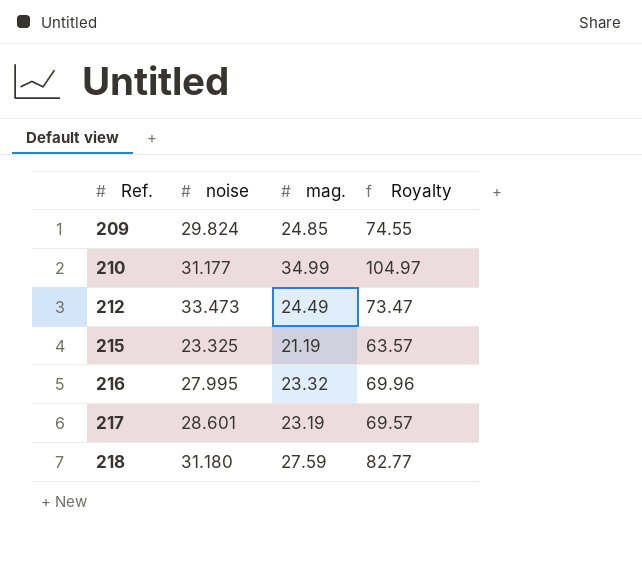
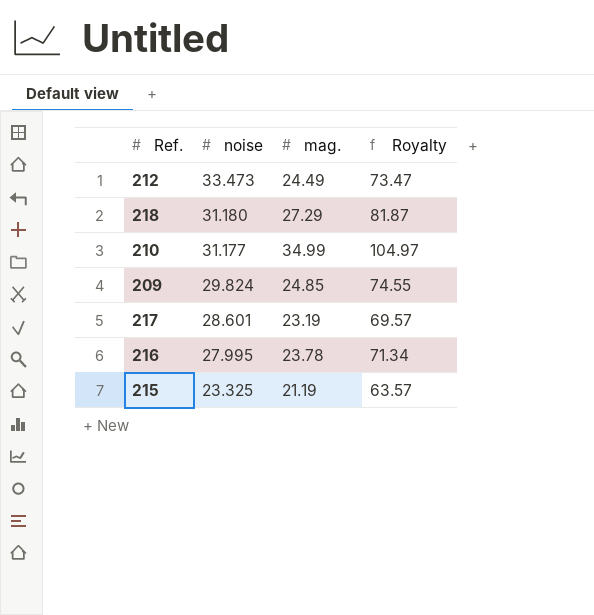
row order: Ref. ascending -> noise descending
218 | mag.: 27.59 -> 27.29
218 | Royalty: 82.77 -> 81.87
216 | mag.: 23.32 -> 23.78
216 | Royalty: 69.96 -> 71.34

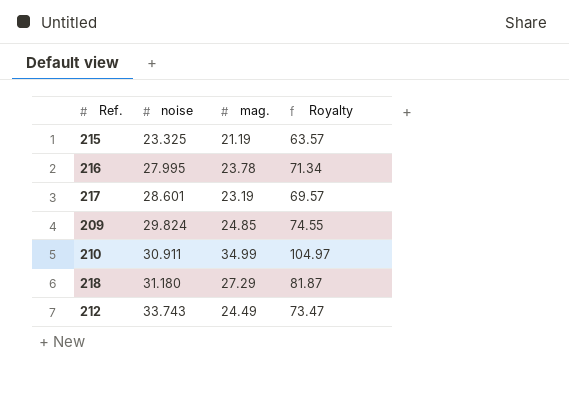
row order: noise descending -> noise ascending
210 | noise: 31.177 -> 30.911
212 | noise: 33.473 -> 33.743

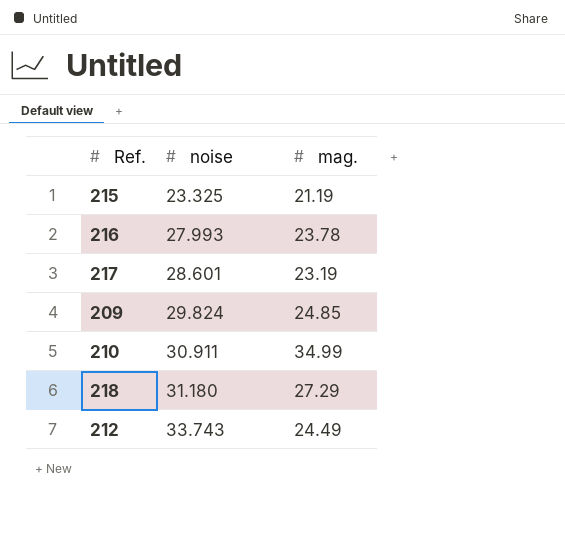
column Royalty | formula: [mag.] * 3 -> none
216 | noise: 27.995 -> 27.993

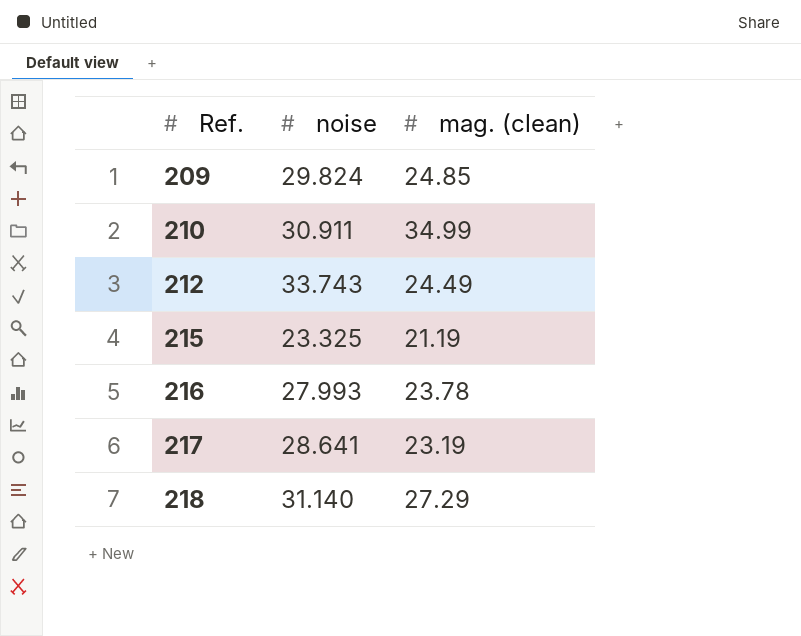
row order: noise ascending -> Ref. ascending
column name: mag. -> mag. (clean)
217 | noise: 28.601 -> 28.641
218 | noise: 31.180 -> 31.140

